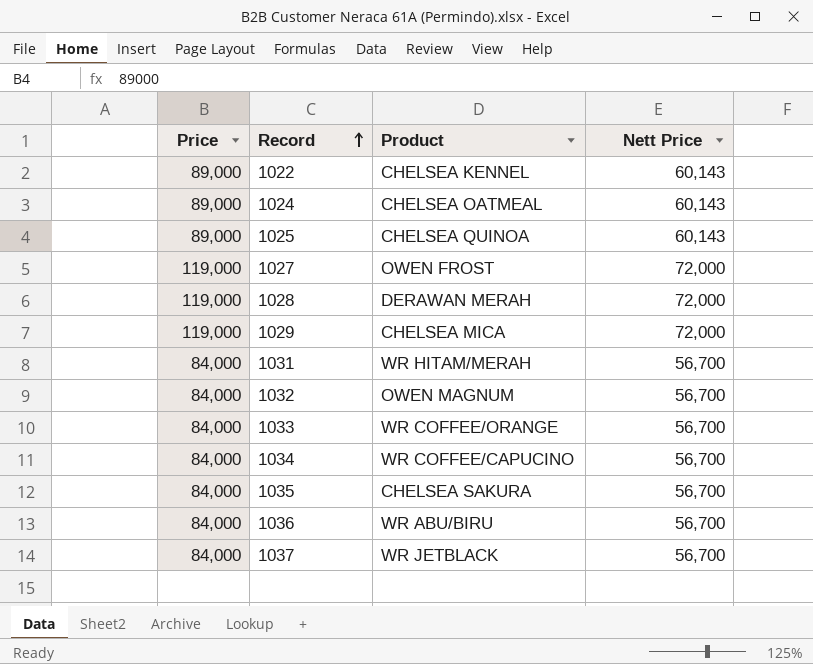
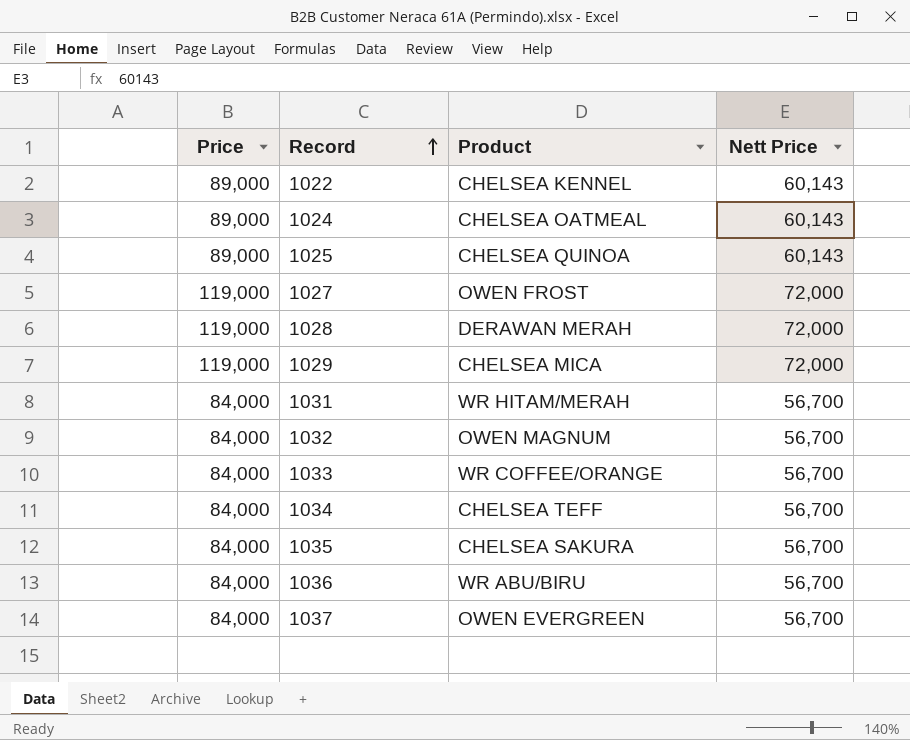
1034 | Product: WR COFFEE/CAPUCINO -> CHELSEA TEFF
1037 | Product: WR JETBLACK -> OWEN EVERGREEN

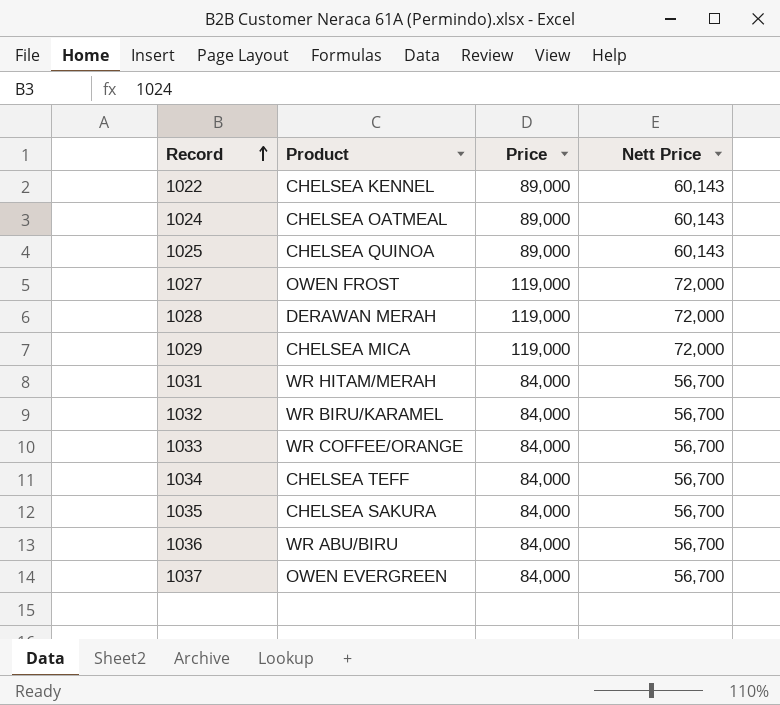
column Price | position: 1 -> 3
1032 | Product: OWEN MAGNUM -> WR BIRU/KARAMEL

